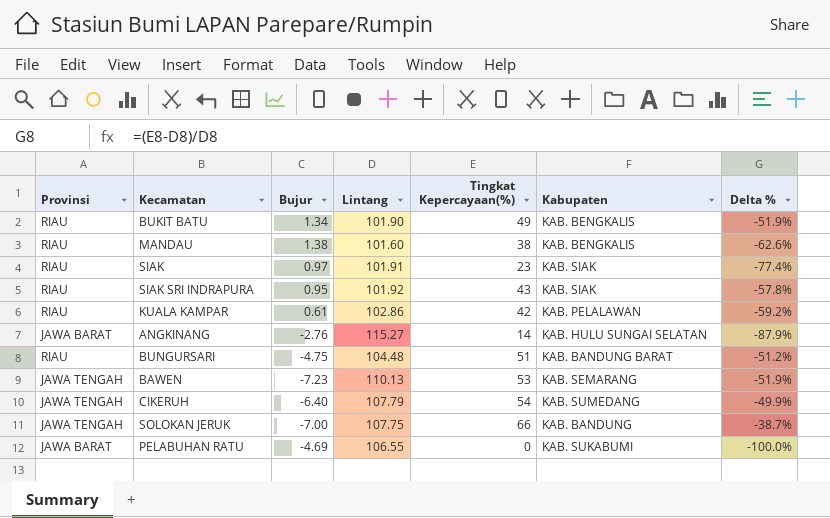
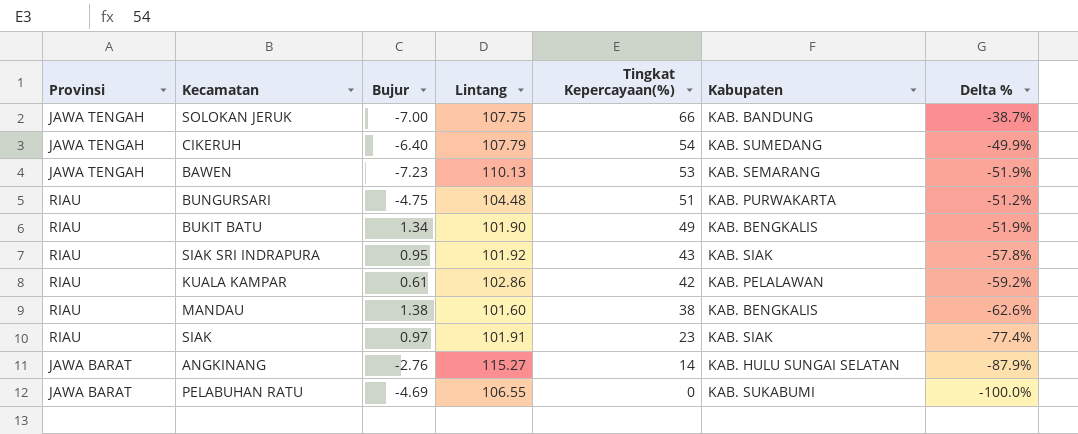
row order: none -> Tingkat Kepercayaan(%) descending
BUNGURSARI | Kabupaten: KAB. BANDUNG BARAT -> KAB. PURWAKARTA

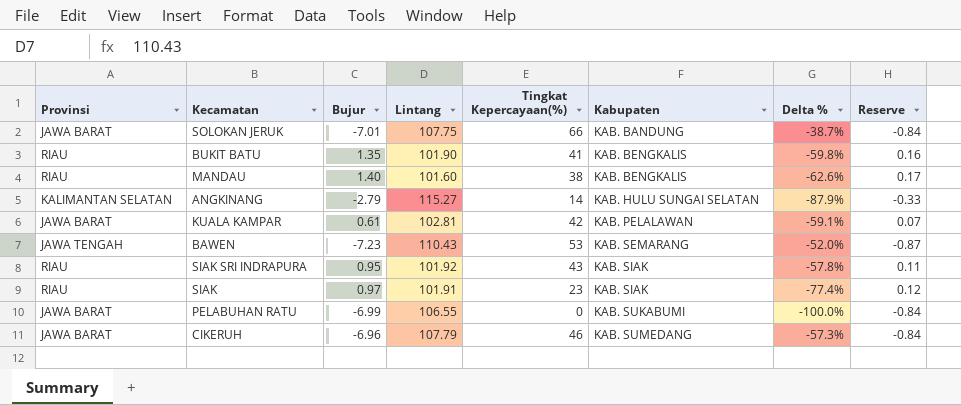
row order: Tingkat Kepercayaan(%) descending -> Kabupaten ascending
column Reserve | formula: none -> [Bujur] * 0.12
row BUNGURSARI: RIAU | -4.75 | 104.48 | 51 | KAB. PURWAKARTA | -51.2% -> none
SOLOKAN JERUK | Provinsi: JAWA TENGAH -> JAWA BARAT
SOLOKAN JERUK | Bujur: -7.00 -> -7.01
BUKIT BATU | Bujur: 1.34 -> 1.35
BUKIT BATU | Tingkat Kepercayaan(%): 49 -> 41
BUKIT BATU | Delta %: -51.9% -> -59.8%
MANDAU | Bujur: 1.38 -> 1.40
ANGKINANG | Provinsi: JAWA BARAT -> KALIMANTAN SELATAN
ANGKINANG | Bujur: -2.76 -> -2.79
KUALA KAMPAR | Provinsi: RIAU -> JAWA BARAT
KUALA KAMPAR | Lintang: 102.86 -> 102.81
KUALA KAMPAR | Delta %: -59.2% -> -59.1%
BAWEN | Lintang: 110.13 -> 110.43
BAWEN | Delta %: -51.9% -> -52.0%
PELABUHAN RATU | Bujur: -4.69 -> -6.99
CIKERUH | Provinsi: JAWA TENGAH -> JAWA BARAT
CIKERUH | Bujur: -6.40 -> -6.96
CIKERUH | Tingkat Kepercayaan(%): 54 -> 46
CIKERUH | Delta %: -49.9% -> -57.3%

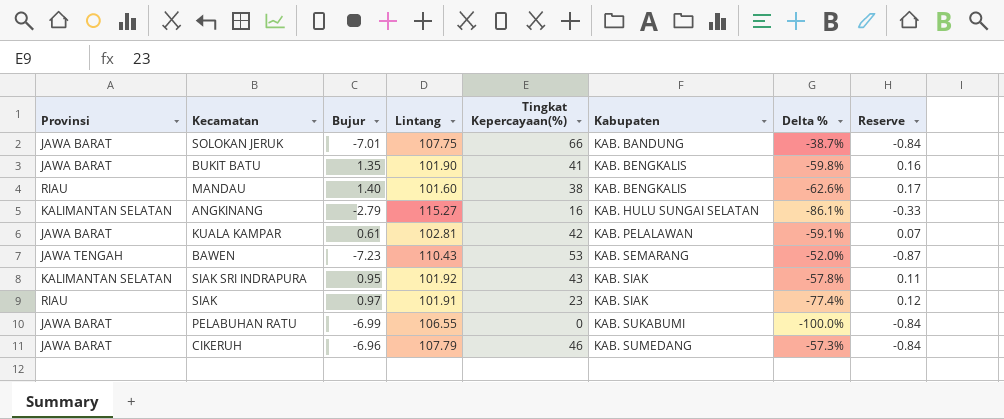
BUKIT BATU | Provinsi: RIAU -> JAWA BARAT
ANGKINANG | Tingkat Kepercayaan(%): 14 -> 16
ANGKINANG | Delta %: -87.9% -> -86.1%
SIAK SRI INDRAPURA | Provinsi: RIAU -> KALIMANTAN SELATAN

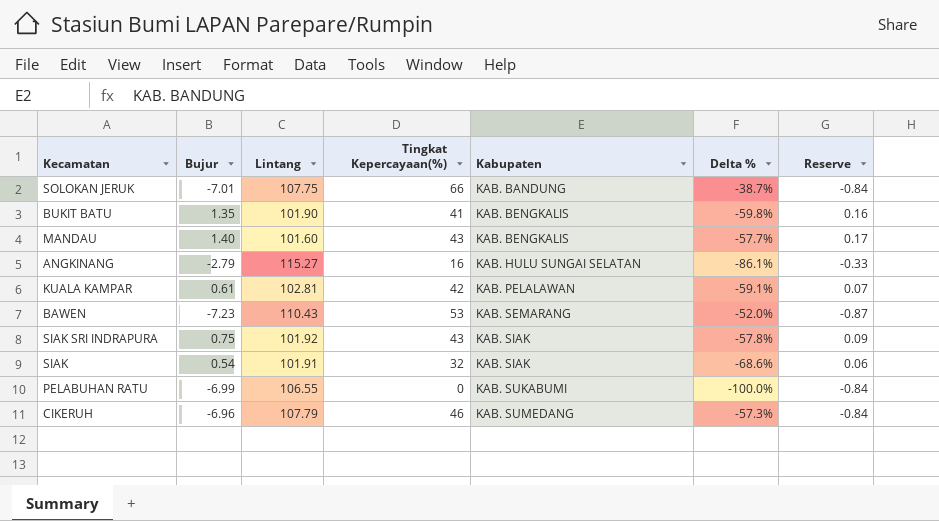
column Provinsi | position: 1 -> none
MANDAU | Tingkat Kepercayaan(%): 38 -> 43
MANDAU | Delta %: -62.6% -> -57.7%
SIAK SRI INDRAPURA | Bujur: 0.95 -> 0.75
SIAK SRI INDRAPURA | Reserve: 0.11 -> 0.09
SIAK | Bujur: 0.97 -> 0.54
SIAK | Tingkat Kepercayaan(%): 23 -> 32
SIAK | Delta %: -77.4% -> -68.6%
SIAK | Reserve: 0.12 -> 0.06

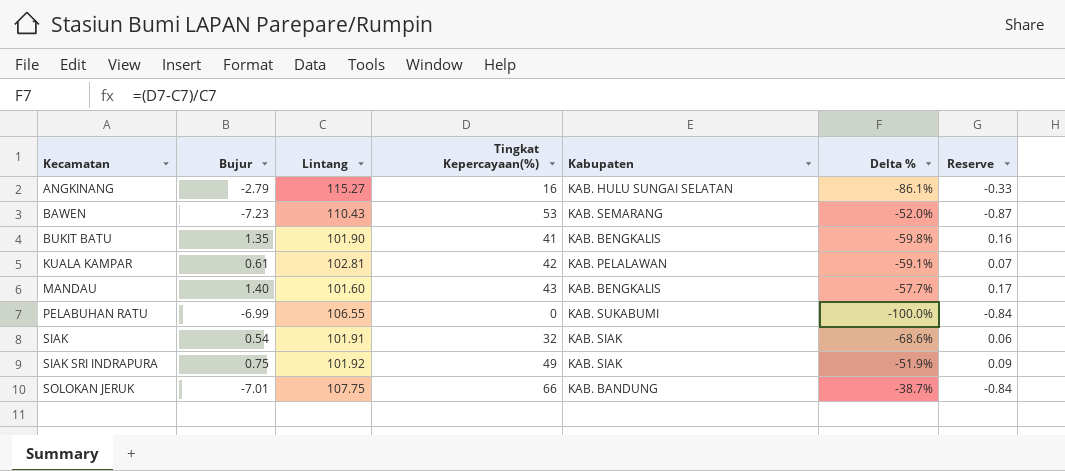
row order: Kabupaten ascending -> Kecamatan ascending
row CIKERUH: -6.96 | 107.79 | 46 | KAB. SUMEDANG | -57.3% | -0.84 -> none
SIAK SRI INDRAPURA | Tingkat Kepercayaan(%): 43 -> 49
SIAK SRI INDRAPURA | Delta %: -57.8% -> -51.9%

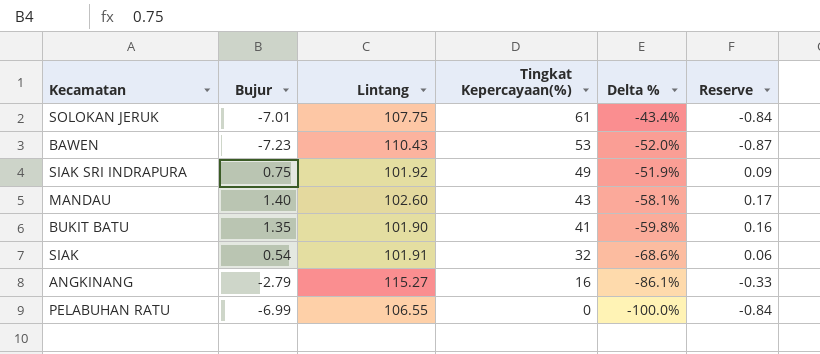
row order: Kecamatan ascending -> Tingkat Kepercayaan(%) descending
column Kabupaten | position: 5 -> none
row KUALA KAMPAR: 0.61 | 102.81 | 42 | KAB. PELALAWAN | -59.1% | 0.07 -> none
SOLOKAN JERUK | Tingkat Kepercayaan(%): 66 -> 61
SOLOKAN JERUK | Delta %: -38.7% -> -43.4%
MANDAU | Lintang: 101.60 -> 102.60
MANDAU | Delta %: -57.7% -> -58.1%

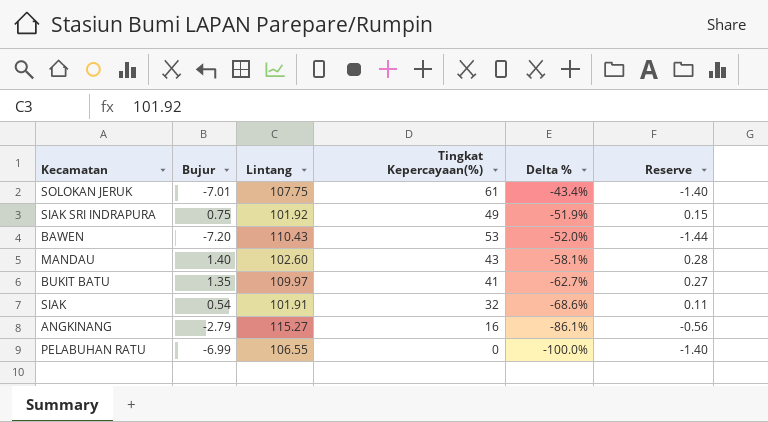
row order: Tingkat Kepercayaan(%) descending -> Delta % descending
column Reserve | formula: [Bujur] * 0.12 -> [Bujur] * 0.2
BAWEN | Bujur: -7.23 -> -7.20
BUKIT BATU | Lintang: 101.90 -> 109.97
BUKIT BATU | Delta %: -59.8% -> -62.7%

